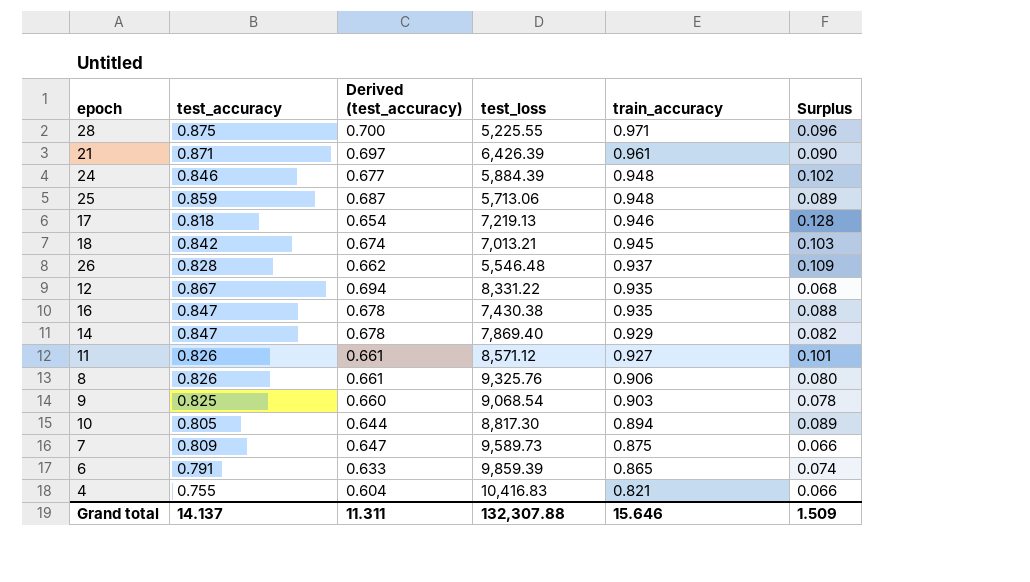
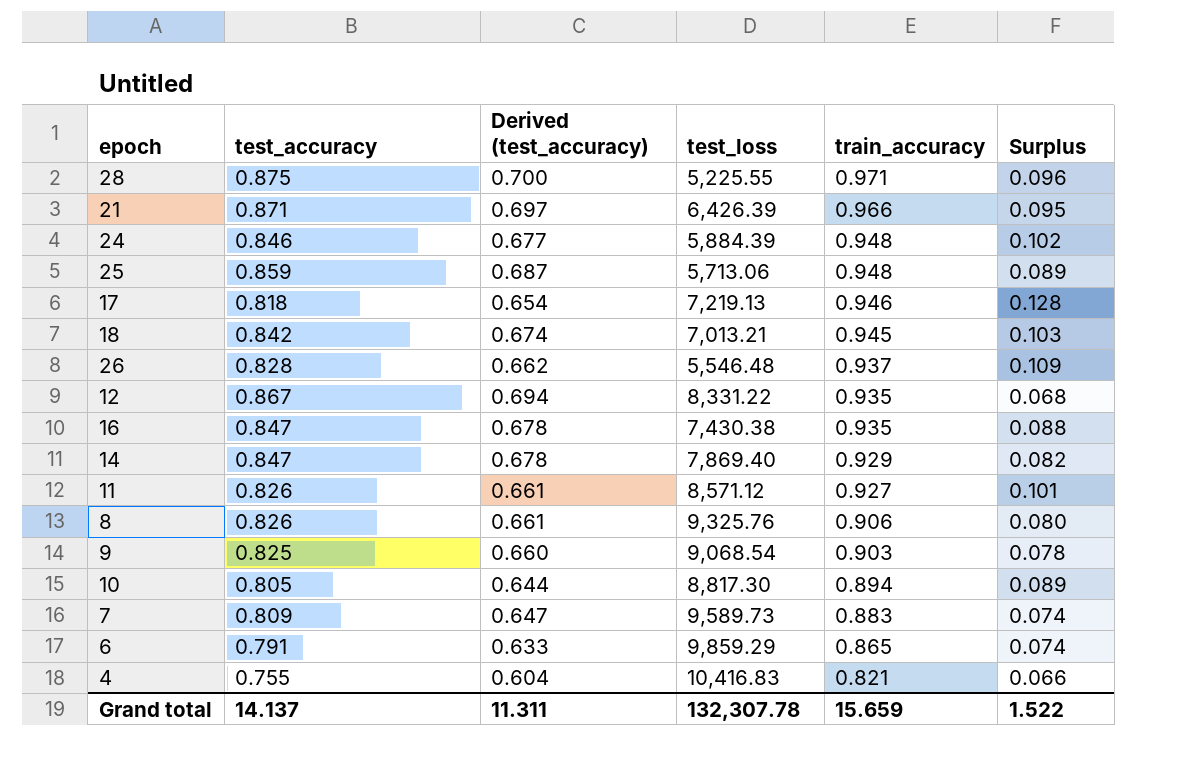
21 | train_accuracy: 0.961 -> 0.966
21 | Surplus: 0.090 -> 0.095
7 | train_accuracy: 0.875 -> 0.883
7 | Surplus: 0.066 -> 0.074
6 | test_loss: 9,859.39 -> 9,859.29
Grand total | test_loss: 132,307.88 -> 132,307.78
Grand total | train_accuracy: 15.646 -> 15.659
Grand total | Surplus: 1.509 -> 1.522

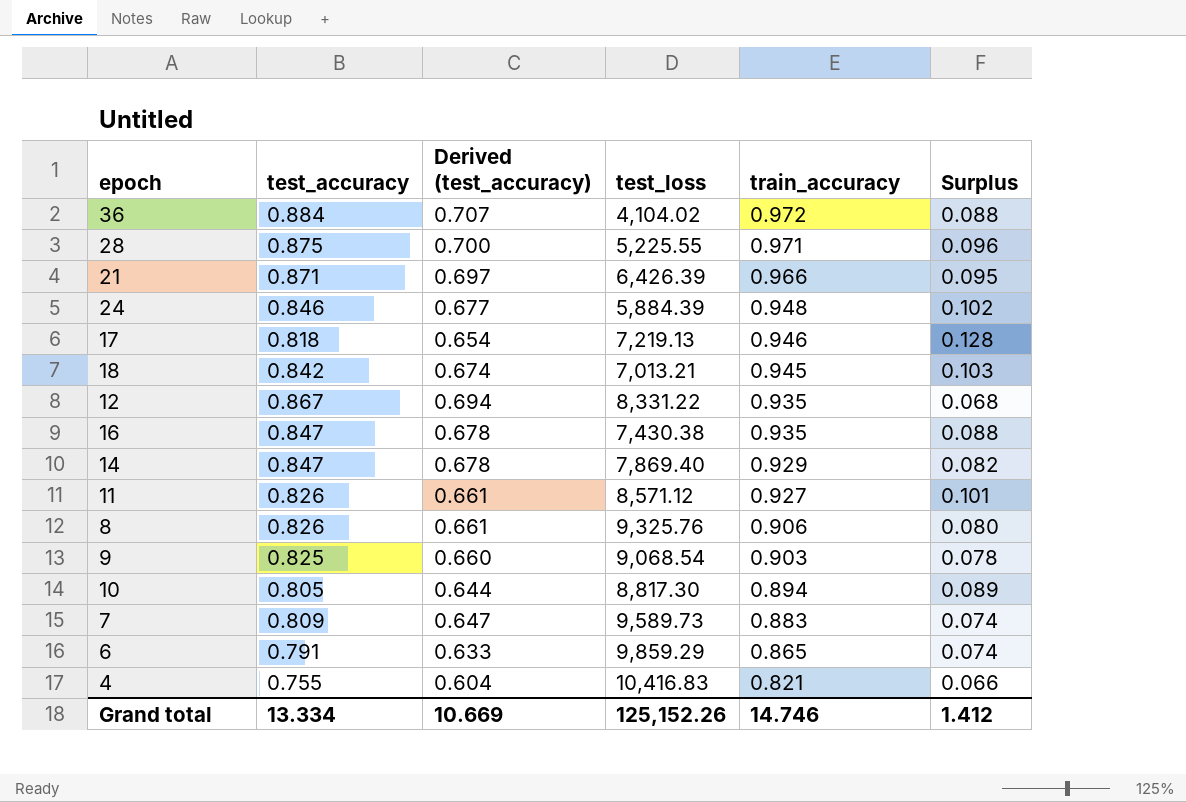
row 25: 0.859 | 0.687 | 5,713.06 | 0.948 | 0.089 -> none
row 26: 0.828 | 0.662 | 5,546.48 | 0.937 | 0.109 -> none
row 36: none -> 0.884 | 0.707 | 4,104.02 | 0.972 | 0.088
Grand total | test_accuracy: 14.137 -> 13.334
Grand total | Derived (test_accuracy): 11.311 -> 10.669
Grand total | test_loss: 132,307.78 -> 125,152.26
Grand total | train_accuracy: 15.659 -> 14.746
Grand total | Surplus: 1.522 -> 1.412

